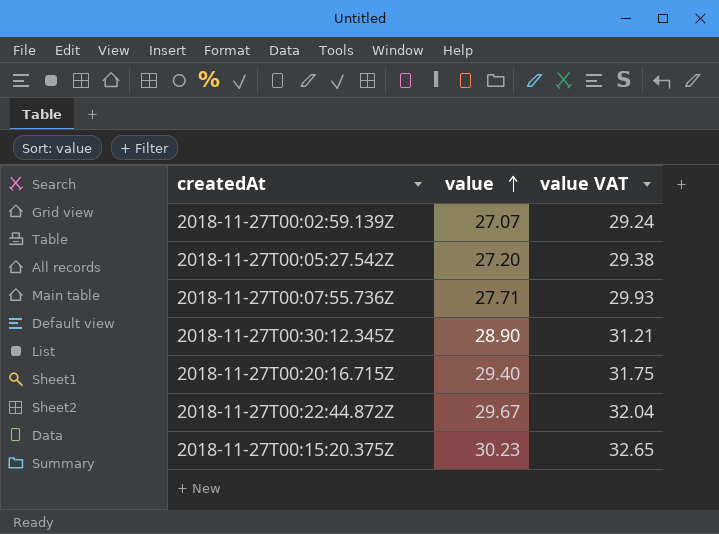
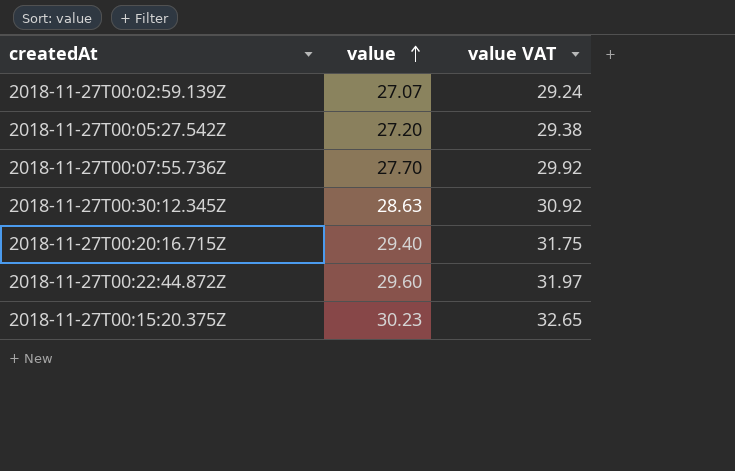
2018-11-27T00:07:55.736Z | value: 27.71 -> 27.70
2018-11-27T00:07:55.736Z | value VAT: 29.93 -> 29.92
2018-11-27T00:30:12.345Z | value: 28.90 -> 28.63
2018-11-27T00:30:12.345Z | value VAT: 31.21 -> 30.92
2018-11-27T00:22:44.872Z | value: 29.67 -> 29.60
2018-11-27T00:22:44.872Z | value VAT: 32.04 -> 31.97

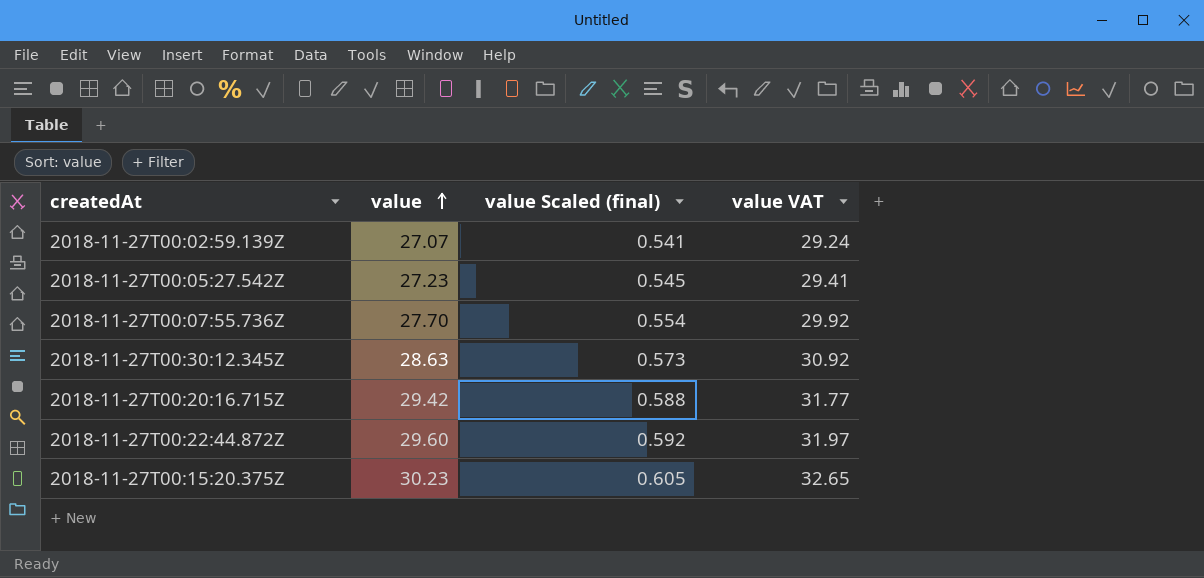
column value Scaled (final) | formula: none -> [value] * 0.02
2018-11-27T00:05:27.542Z | value: 27.20 -> 27.23
2018-11-27T00:05:27.542Z | value VAT: 29.38 -> 29.41
2018-11-27T00:20:16.715Z | value: 29.40 -> 29.42
2018-11-27T00:20:16.715Z | value VAT: 31.75 -> 31.77

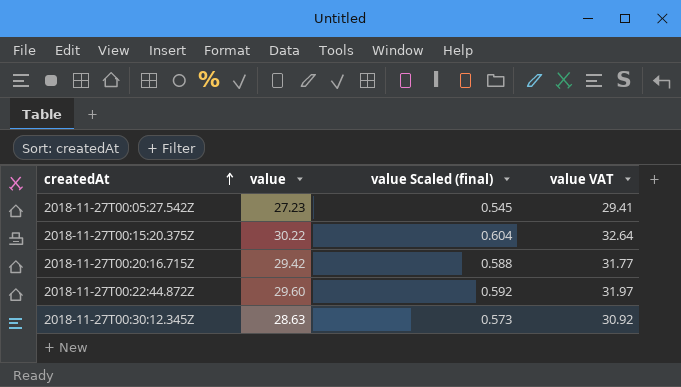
row order: value ascending -> createdAt ascending
row 2018-11-27T00:02:59.139Z: 27.07 | 0.541 | 29.24 -> none
row 2018-11-27T00:07:55.736Z: 27.70 | 0.554 | 29.92 -> none
2018-11-27T00:15:20.375Z | value: 30.23 -> 30.22
2018-11-27T00:15:20.375Z | value Scaled (final): 0.605 -> 0.604
2018-11-27T00:15:20.375Z | value VAT: 32.65 -> 32.64

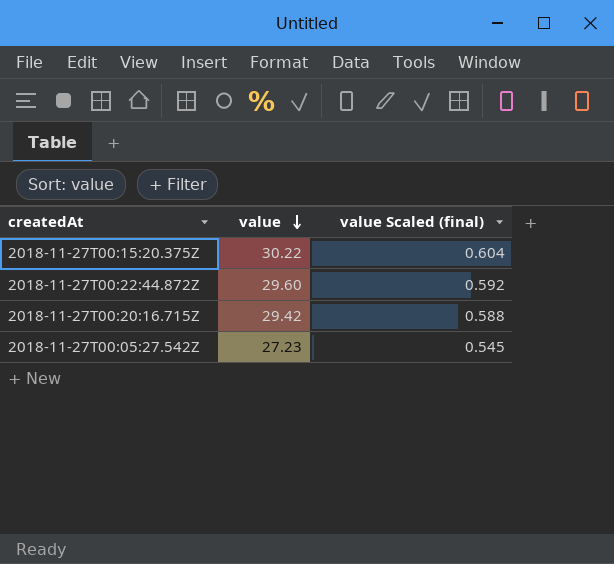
row order: createdAt ascending -> value descending
column value VAT | formula: [value] * 1.08 -> none
row 2018-11-27T00:30:12.345Z: 28.63 | 0.573 | 30.92 -> none

